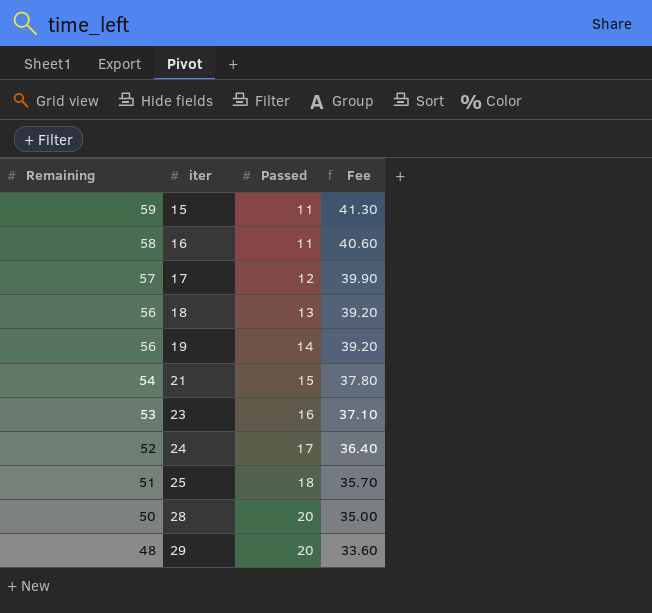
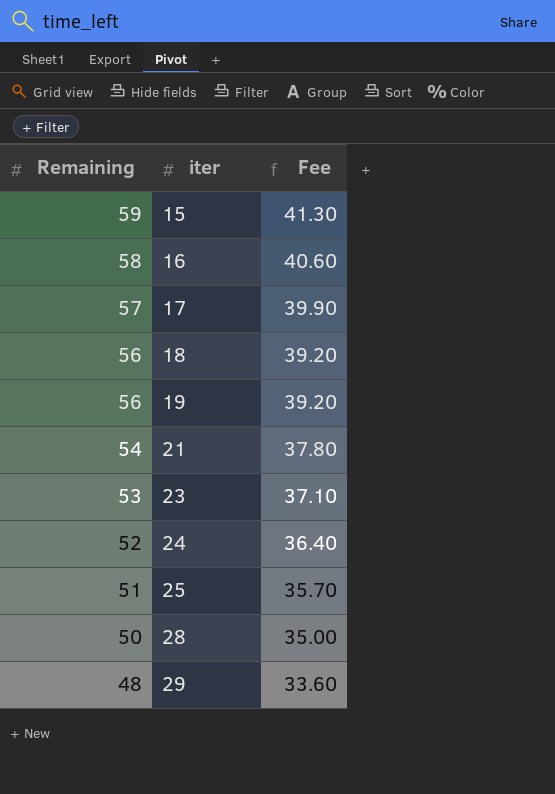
column Passed | position: 3 -> none

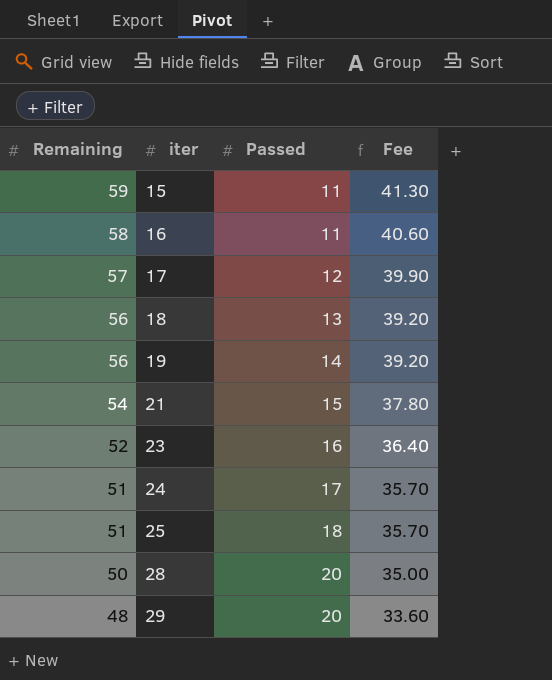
column Passed | position: none -> 3
23 | Remaining: 53 -> 52
23 | Fee: 37.10 -> 36.40
24 | Remaining: 52 -> 51
24 | Fee: 36.40 -> 35.70

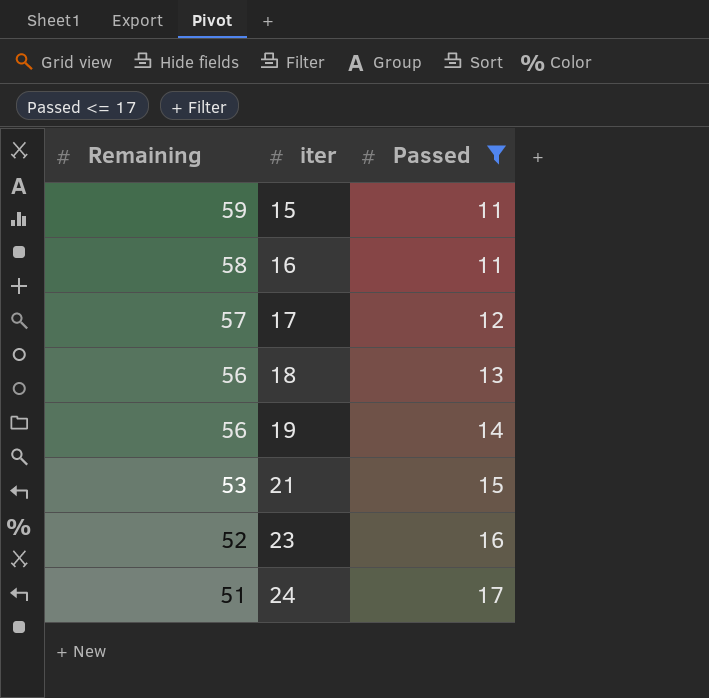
filter: none -> Passed <= 17
column Fee | formula: [Remaining] * 0.7 -> none
21 | Remaining: 54 -> 53

